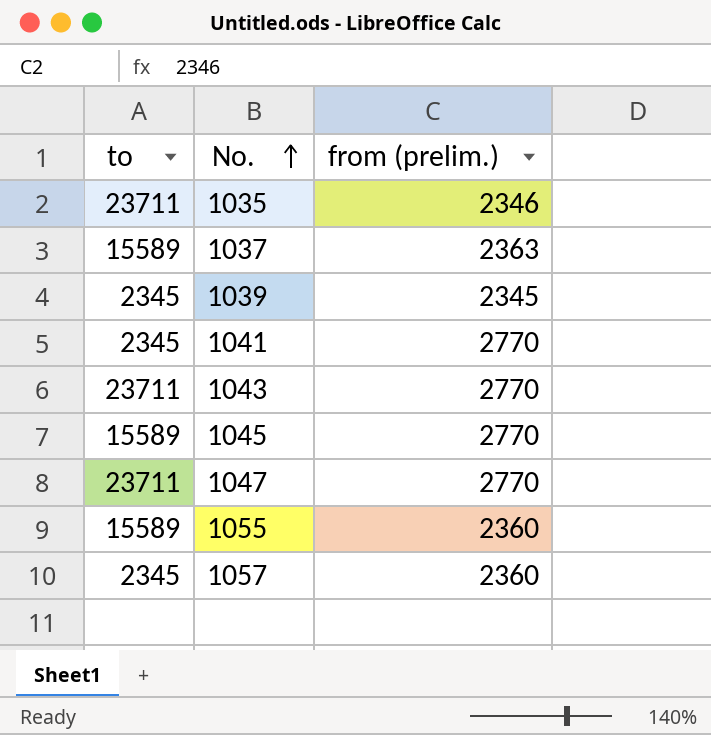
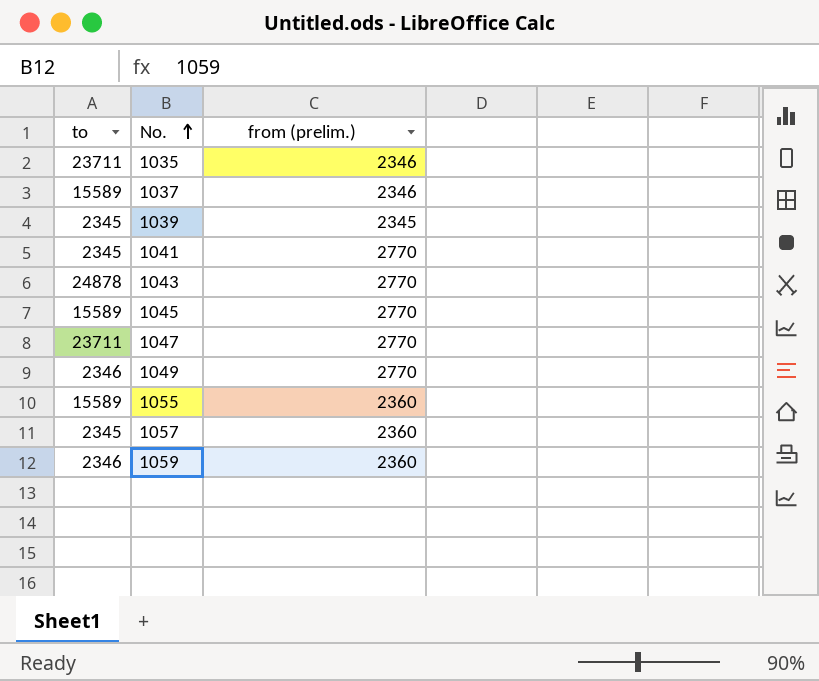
1037 | from (prelim.): 2363 -> 2346
1043 | to: 23711 -> 24878
row 1049: none -> 2346 | 2770
row 1059: none -> 2346 | 2360

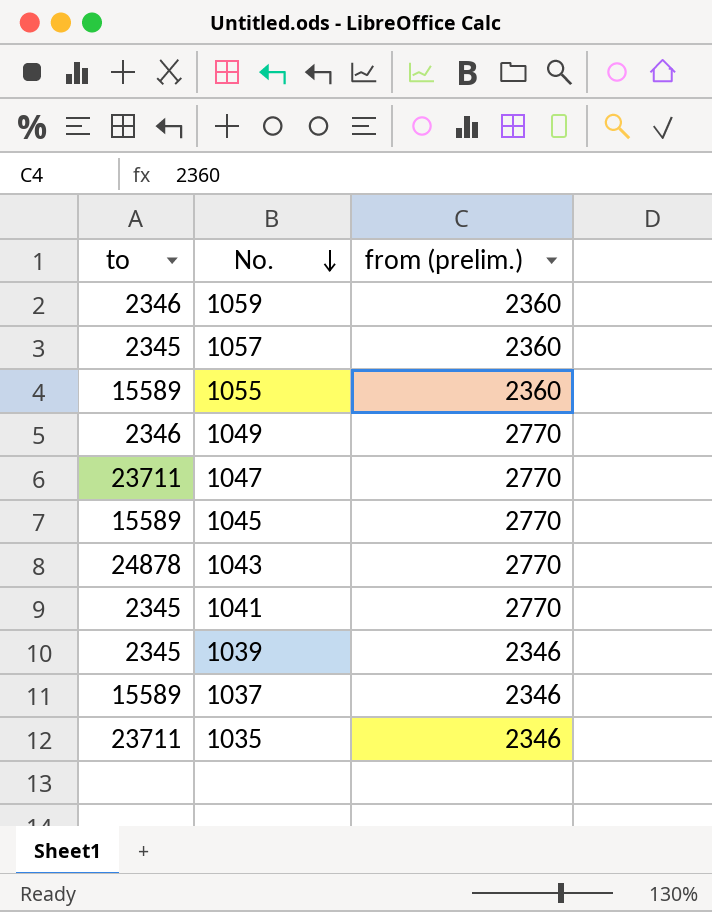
row order: No. ascending -> No. descending
1039 | from (prelim.): 2345 -> 2346

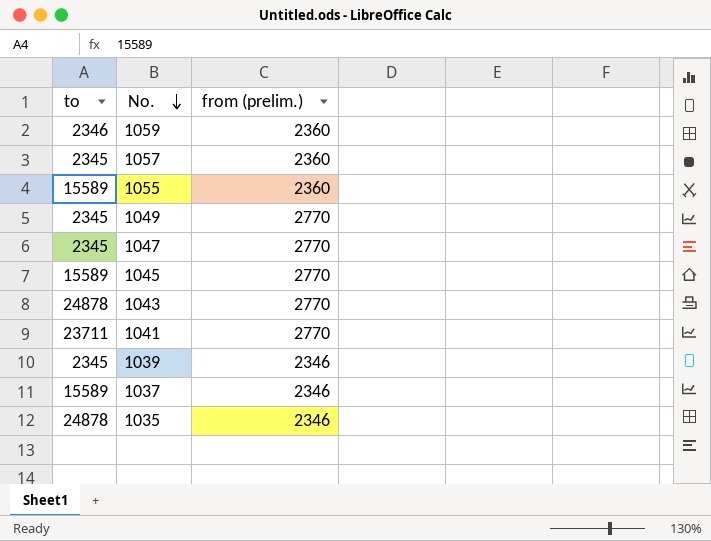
1049 | to: 2346 -> 2345
1047 | to: 23711 -> 2345
1041 | to: 2345 -> 23711
1035 | to: 23711 -> 24878

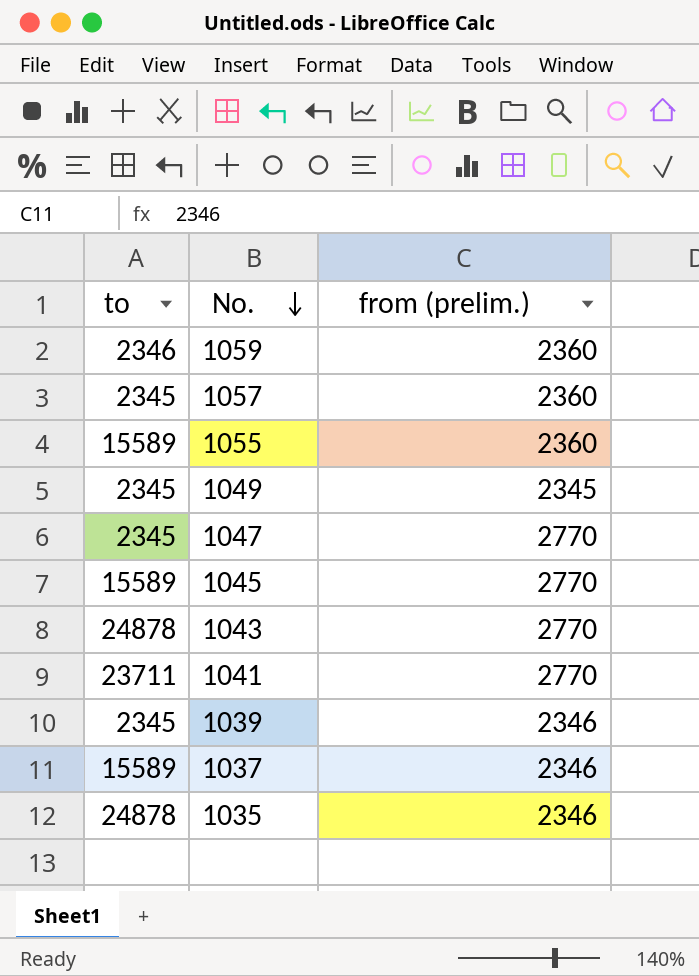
1049 | from (prelim.): 2770 -> 2345

